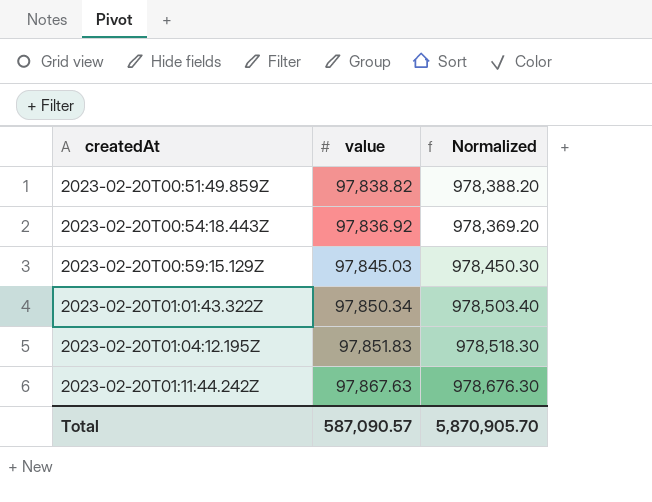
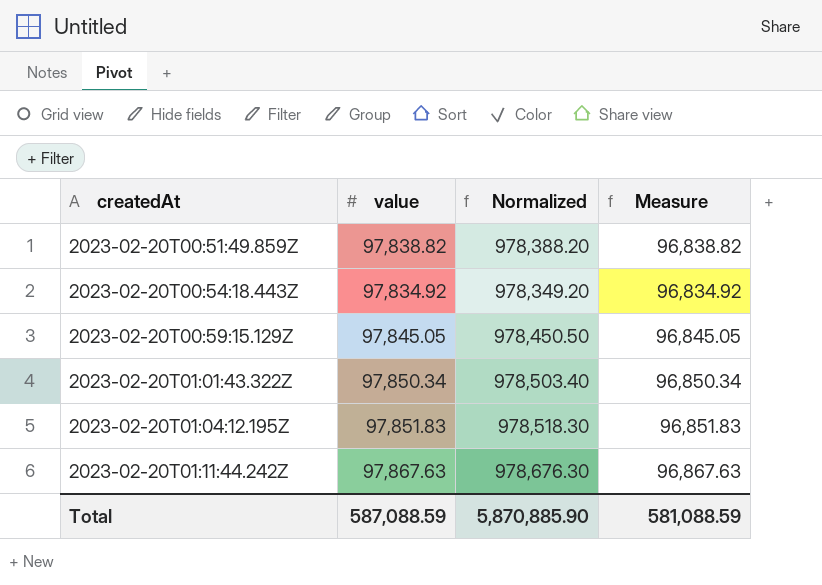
column Measure | formula: none -> [value] - 1000
2023-02-20T00:54:18.443Z | value: 97,836.92 -> 97,834.92
2023-02-20T00:54:18.443Z | Normalized: 978,369.20 -> 978,349.20
2023-02-20T00:59:15.129Z | value: 97,845.03 -> 97,845.05
2023-02-20T00:59:15.129Z | Normalized: 978,450.30 -> 978,450.50
Total | value: 587,090.57 -> 587,088.59
Total | Normalized: 5,870,905.70 -> 5,870,885.90

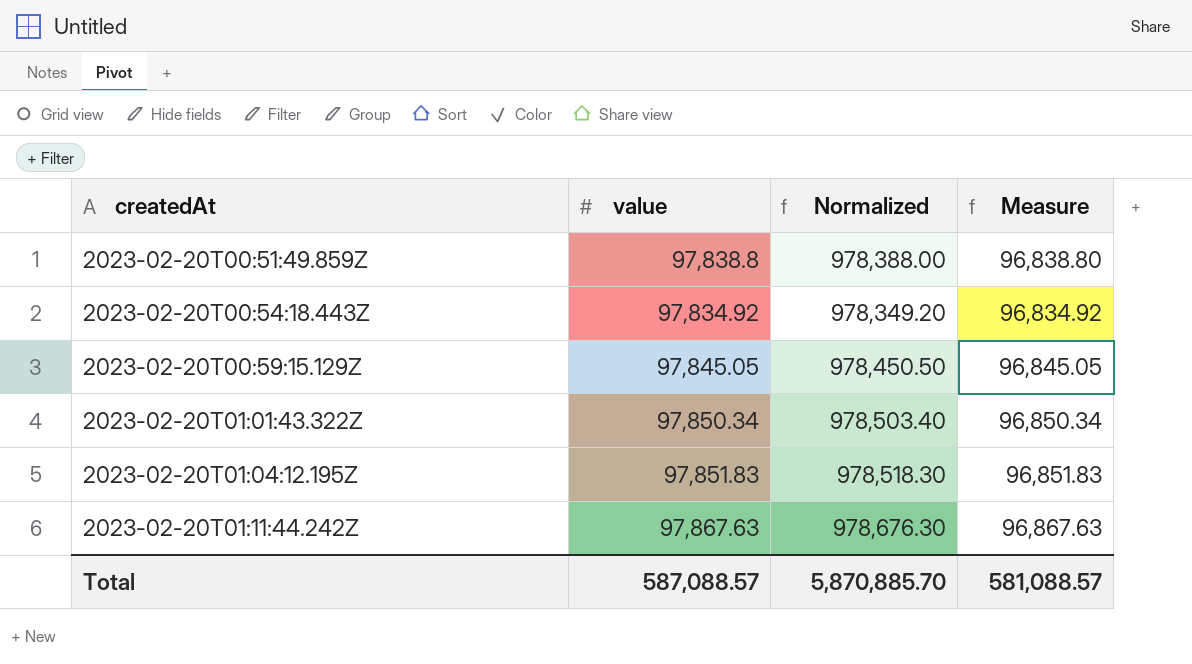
2023-02-20T00:51:49.859Z | value: 97,838.82 -> 97,838.8
2023-02-20T00:51:49.859Z | Normalized: 978,388.20 -> 978,388.00
2023-02-20T00:51:49.859Z | Measure: 96,838.82 -> 96,838.80
Total | value: 587,088.59 -> 587,088.57
Total | Normalized: 5,870,885.90 -> 5,870,885.70
Total | Measure: 581,088.59 -> 581,088.57

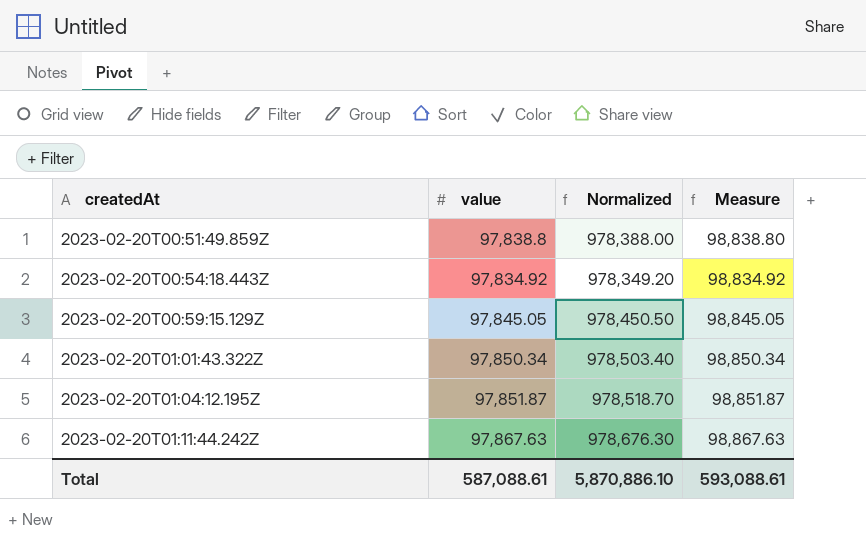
column Measure | formula: [value] - 1000 -> [value] + 1000
2023-02-20T01:04:12.195Z | value: 97,851.83 -> 97,851.87
2023-02-20T01:04:12.195Z | Normalized: 978,518.30 -> 978,518.70
Total | value: 587,088.57 -> 587,088.61
Total | Normalized: 5,870,885.70 -> 5,870,886.10
Total | Measure: 581,088.57 -> 593,088.61

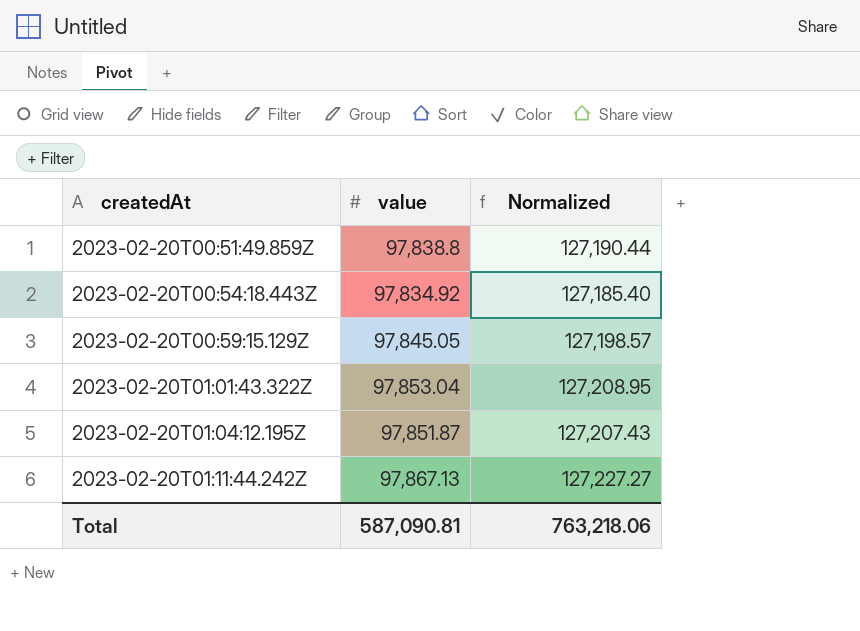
column Measure | formula: [value] + 1000 -> none
column Normalized | formula: [value] * 10 -> [value] * 1.3
2023-02-20T01:01:43.322Z | value: 97,850.34 -> 97,853.04
2023-02-20T01:11:44.242Z | value: 97,867.63 -> 97,867.13
Total | value: 587,088.61 -> 587,090.81
Total | Normalized: 5,870,886.10 -> 763,218.06

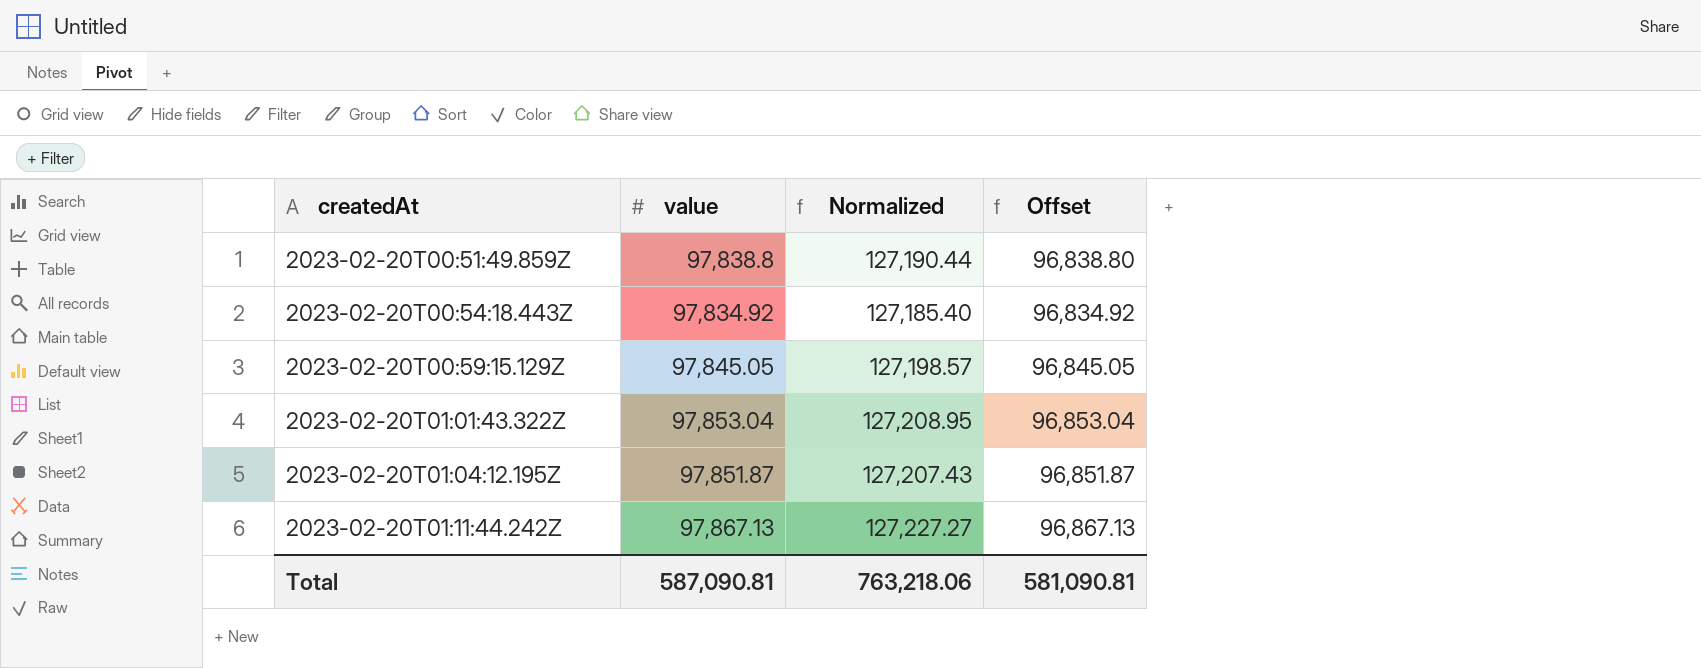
column Offset | formula: none -> [value] - 1000

